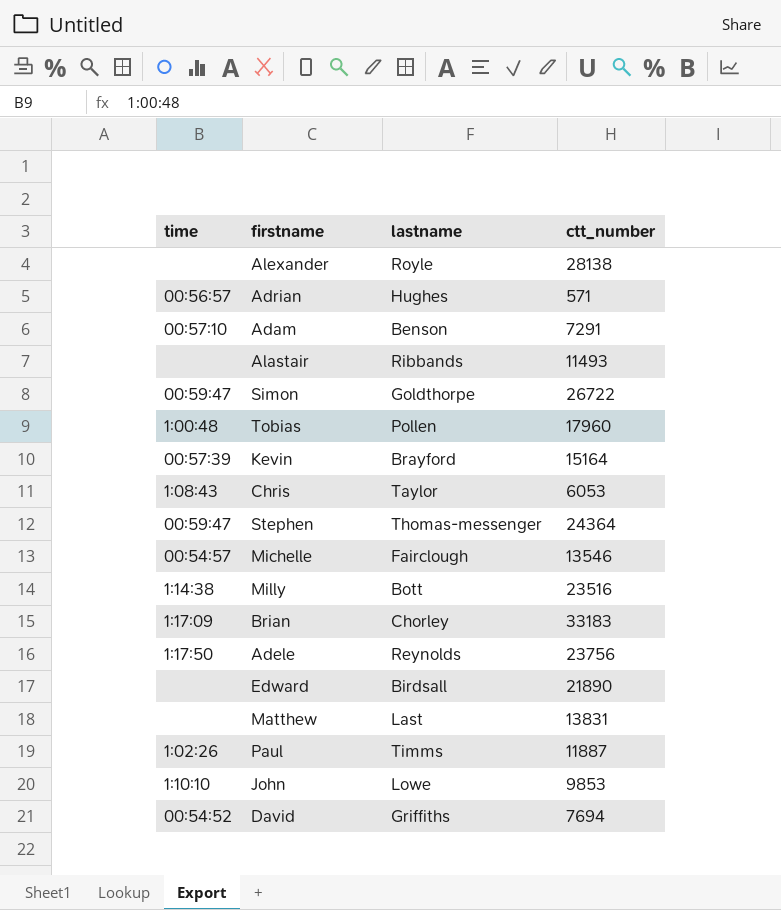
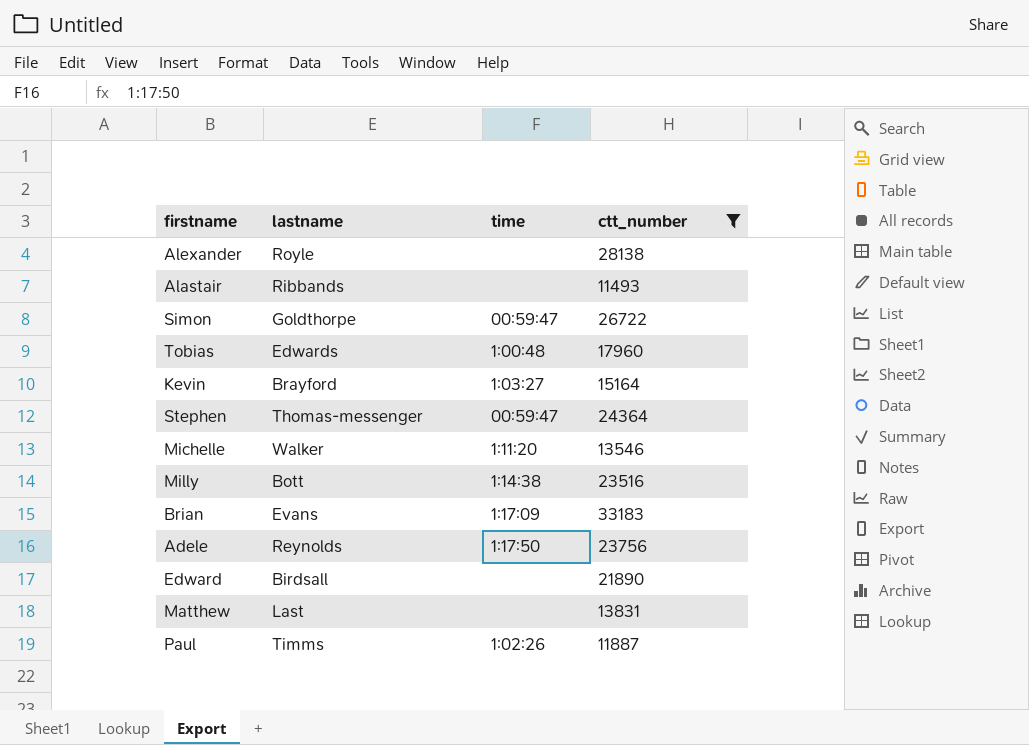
filter: none -> ctt_number >= 11493
column time | position: 1 -> 3
Tobias | lastname: Pollen -> Edwards
Kevin | time: 00:57:39 -> 1:03:27
Michelle | lastname: Fairclough -> Walker
Michelle | time: 00:54:57 -> 1:11:20
Brian | lastname: Chorley -> Evans

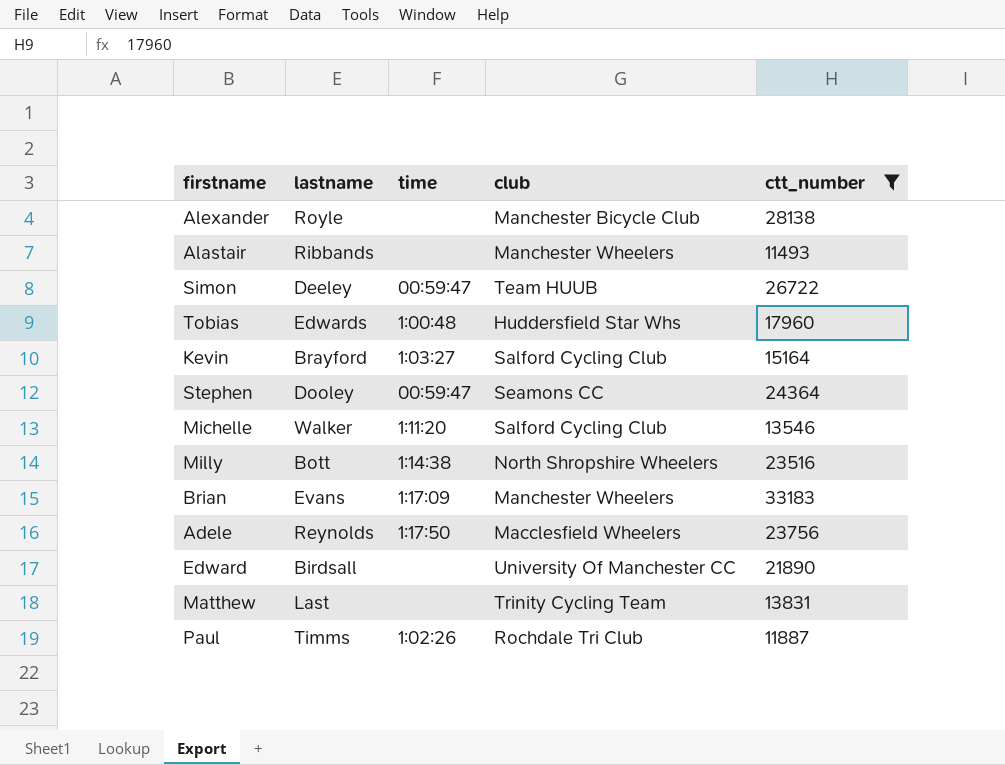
column club | position: none -> 4
Simon | lastname: Goldthorpe -> Deeley
Stephen | lastname: Thomas-messenger -> Dooley

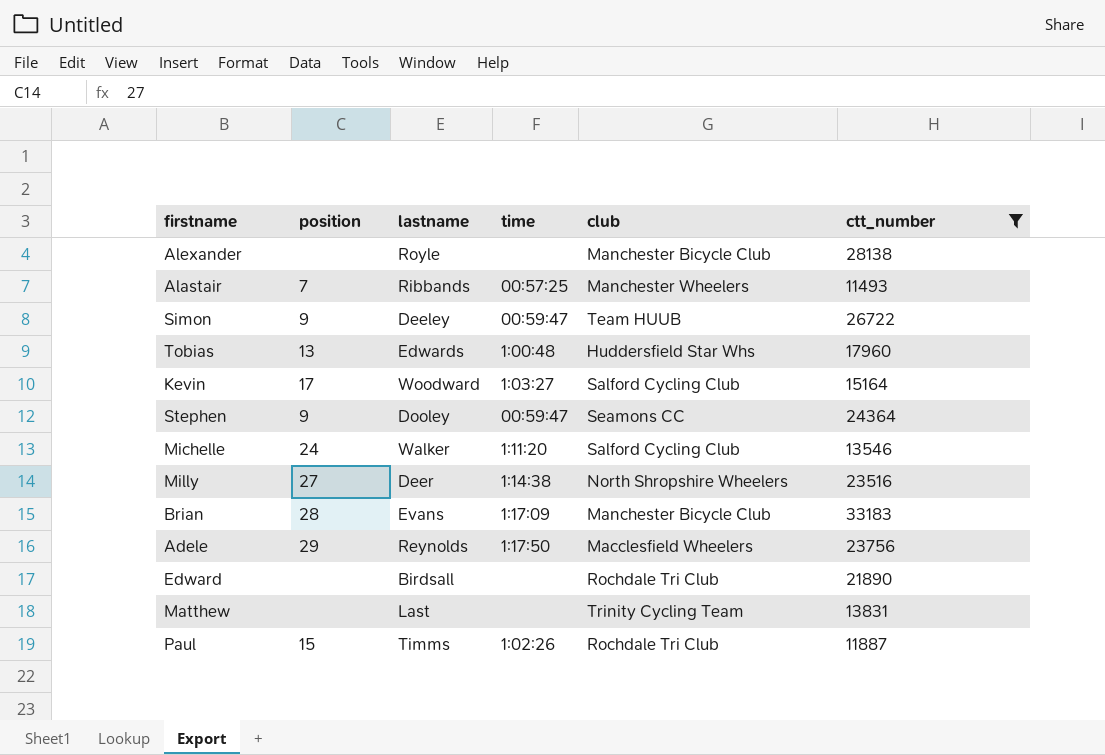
column position | position: none -> 2
Alastair | time: none -> 00:57:25
Kevin | lastname: Brayford -> Woodward
Milly | lastname: Bott -> Deer
Brian | club: Manchester Wheelers -> Manchester Bicycle Club
Edward | club: University Of Manchester CC -> Rochdale Tri Club

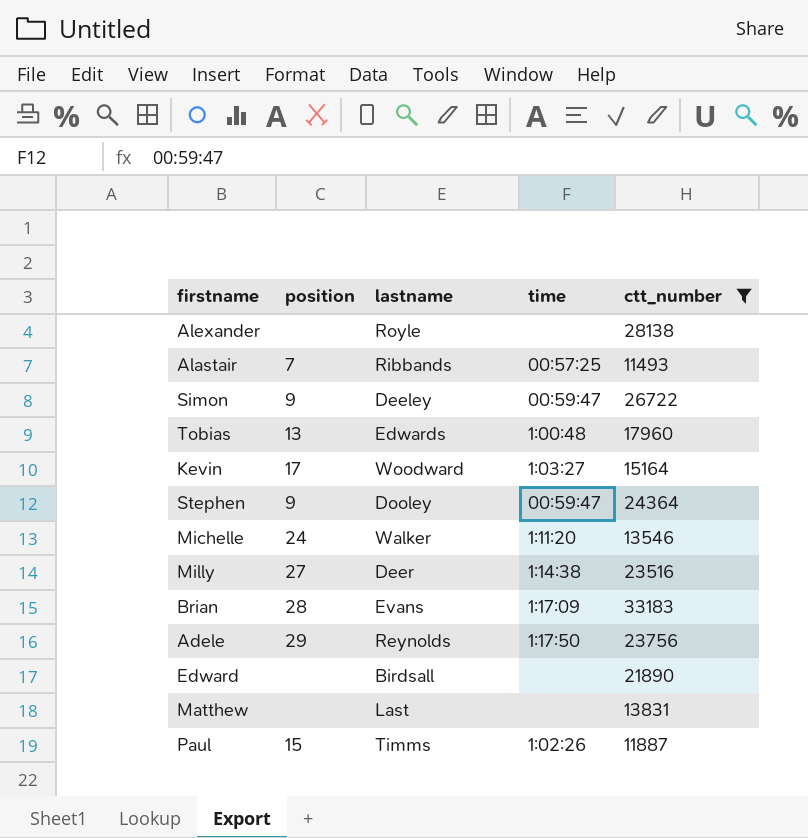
column club | position: 5 -> none

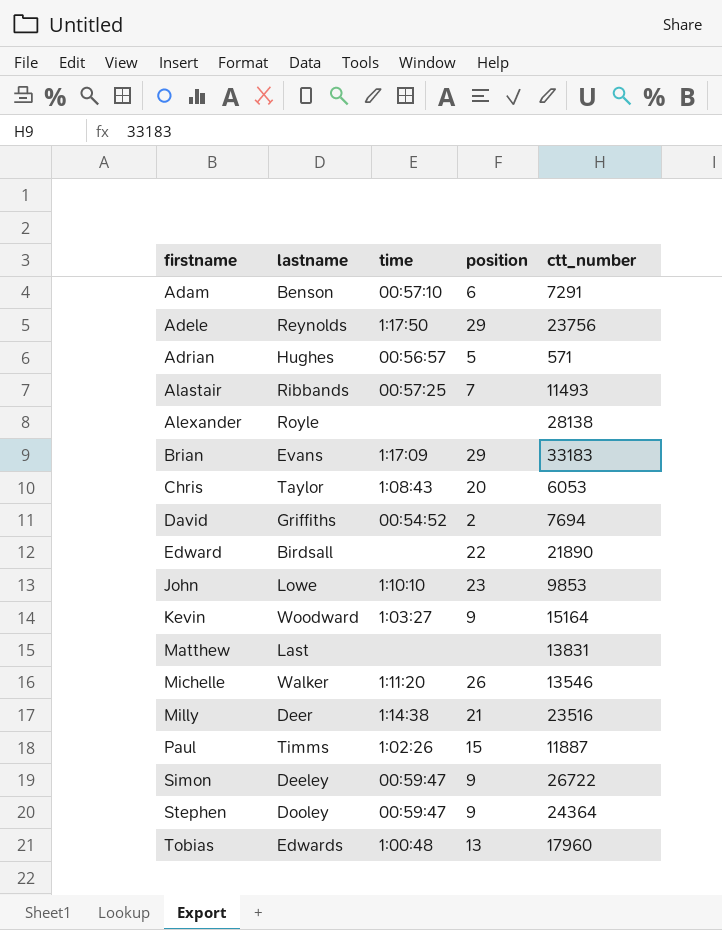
filter: ctt_number >= 11493 -> none
row order: none -> firstname ascending
column position | position: 2 -> 4
Brian | position: 28 -> 29
Edward | position: none -> 22
Kevin | position: 17 -> 9
Michelle | position: 24 -> 26
Milly | position: 27 -> 21

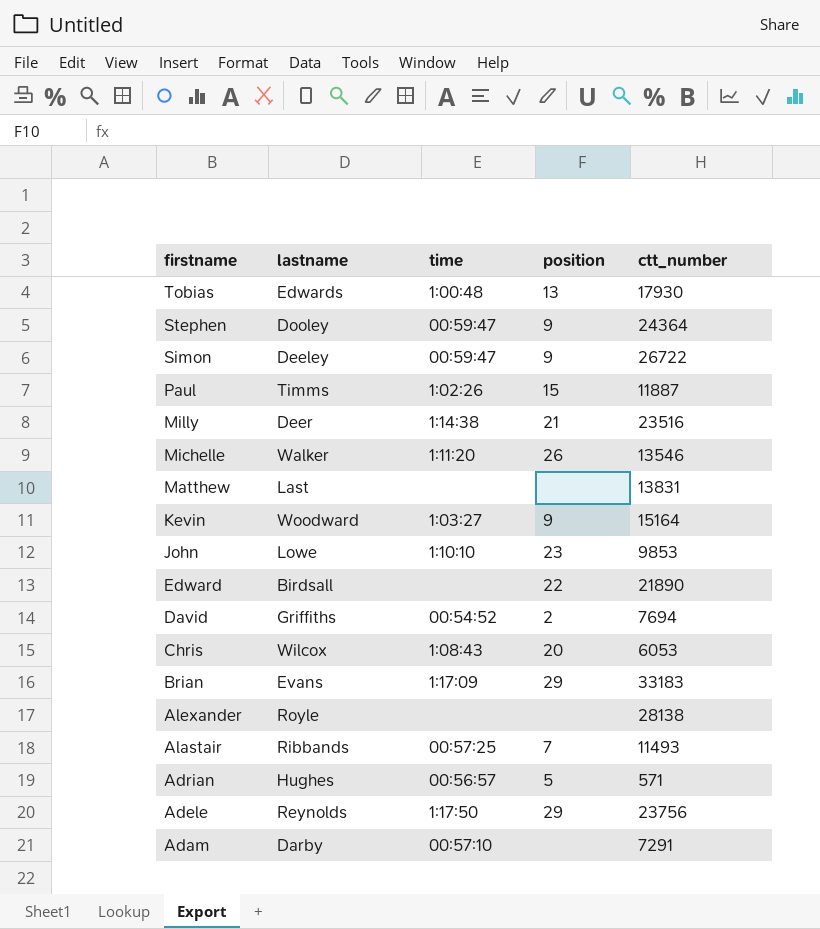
row order: firstname ascending -> firstname descending
Tobias | ctt_number: 17960 -> 17930
Chris | lastname: Taylor -> Wilcox
Adam | lastname: Benson -> Darby
Adam | position: 6 -> none

